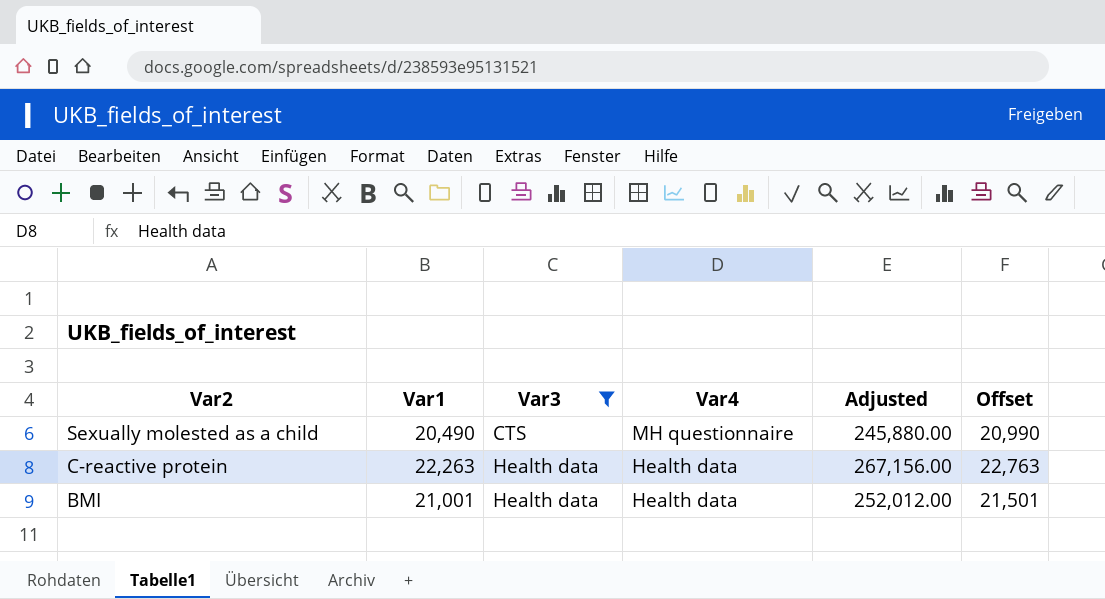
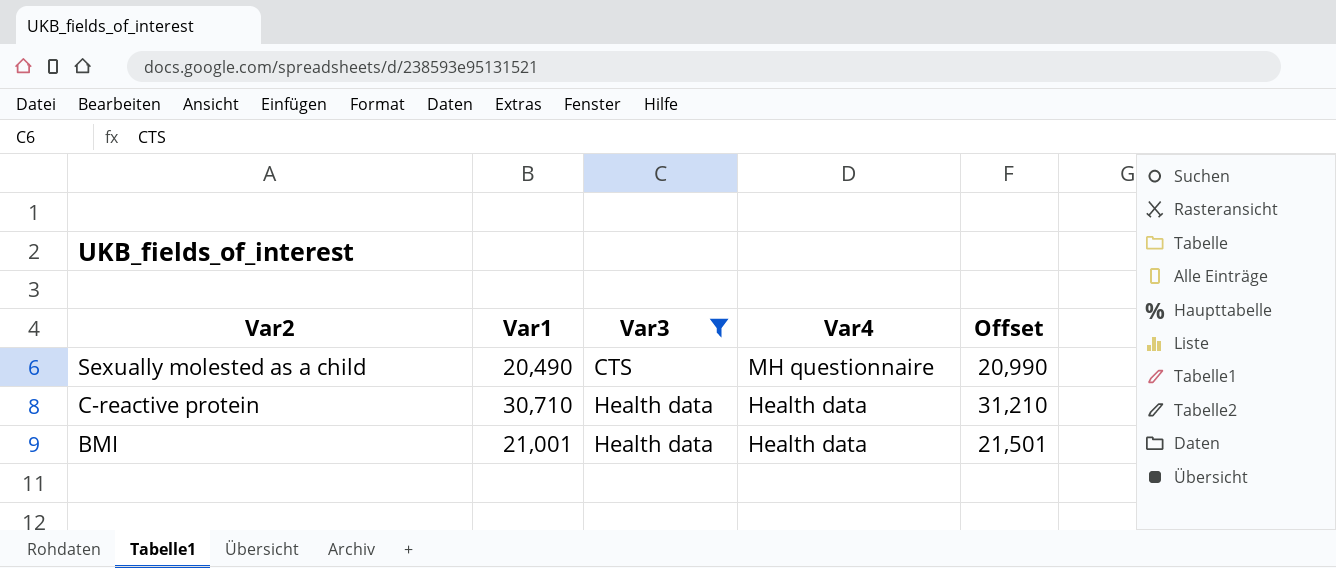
column Adjusted | formula: [Var1] * 12 -> none
C-reactive protein | Var1: 22,263 -> 30,710
C-reactive protein | Offset: 22,763 -> 31,210

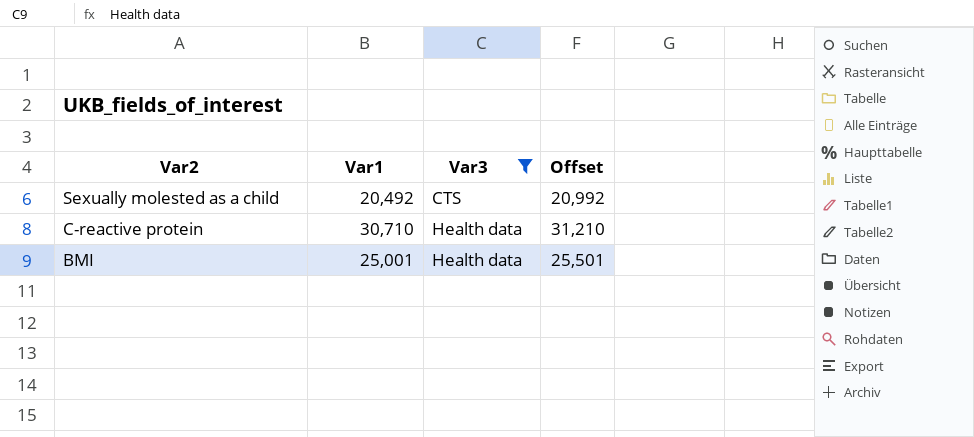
column Var4 | position: 4 -> none
Sexually molested as a child | Var1: 20,490 -> 20,492
Sexually molested as a child | Offset: 20,990 -> 20,992
BMI | Var1: 21,001 -> 25,001
BMI | Offset: 21,501 -> 25,501

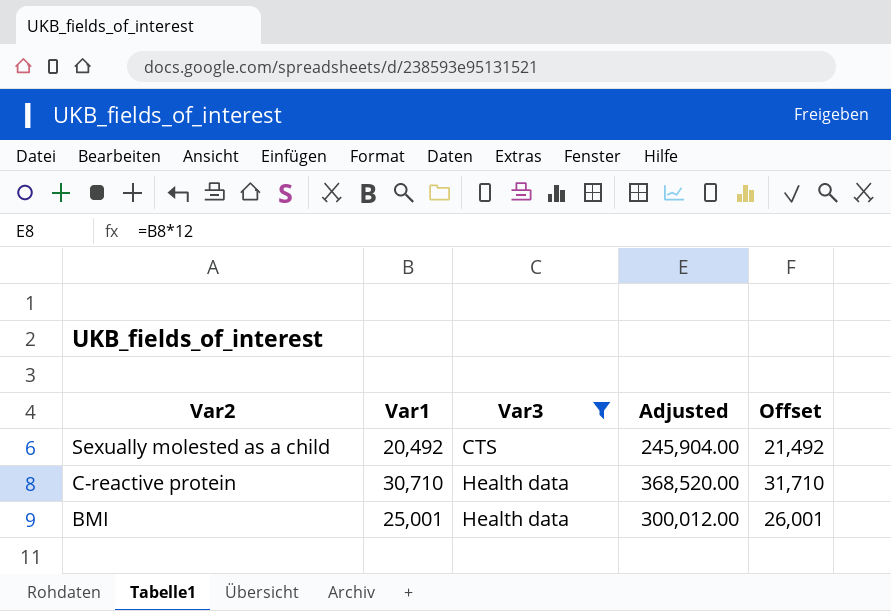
column Adjusted | formula: none -> [Var1] * 12
column Offset | formula: [Var1] + 500 -> [Var1] + 1000

